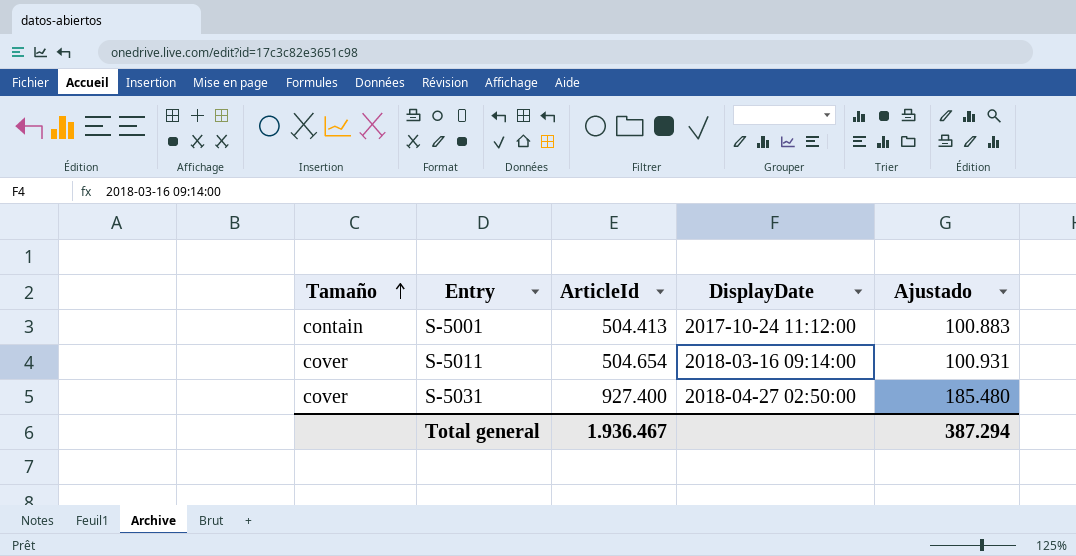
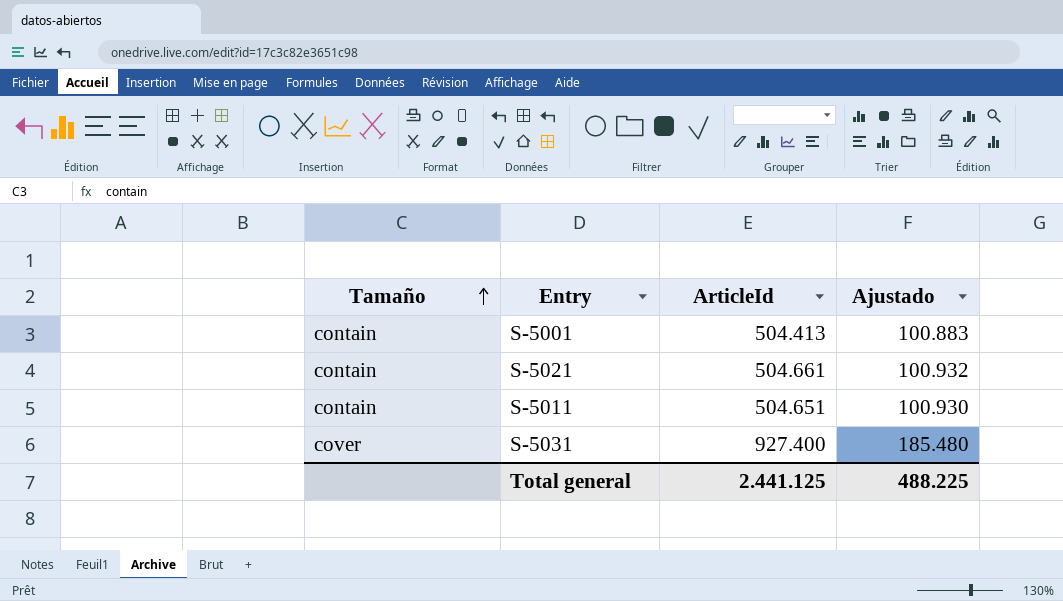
column DisplayDate | position: 4 -> none
row S-5021: none -> contain | 504.661 | 100.932
S-5011 | Tamaño: cover -> contain
S-5011 | ArticleId: 504.654 -> 504.651
S-5011 | Ajustado: 100.931 -> 100.930
Total general | ArticleId: 1.936.467 -> 2.441.125
Total general | Ajustado: 387.294 -> 488.225

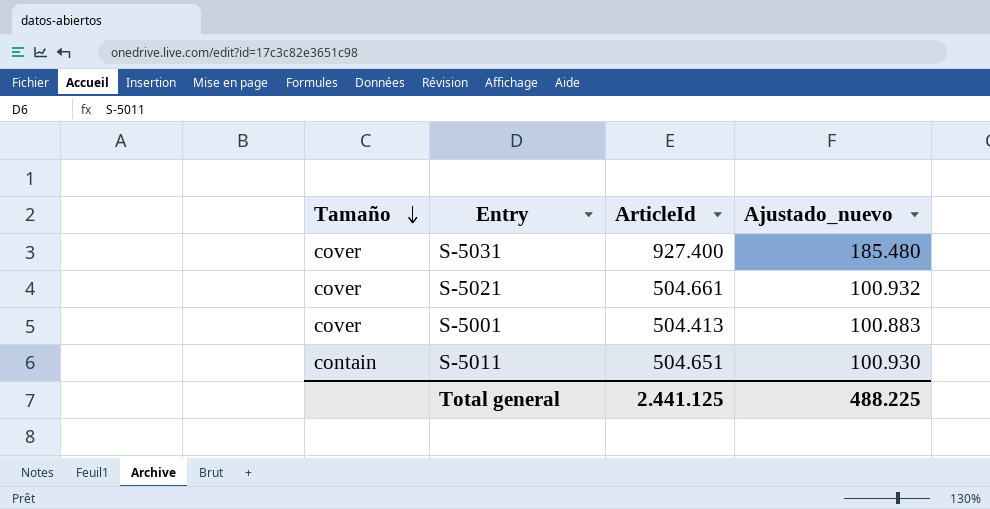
row order: Tamaño ascending -> Tamaño descending
column name: Ajustado -> Ajustado_nuevo
S-5021 | Tamaño: contain -> cover
S-5001 | Tamaño: contain -> cover

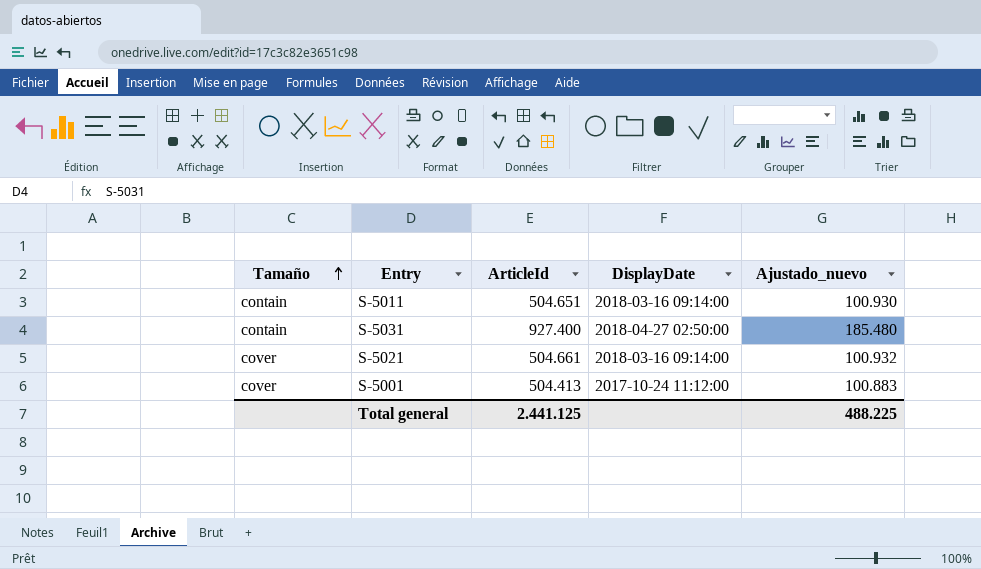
row order: Tamaño descending -> Tamaño ascending
column DisplayDate | position: none -> 4
S-5031 | Tamaño: cover -> contain

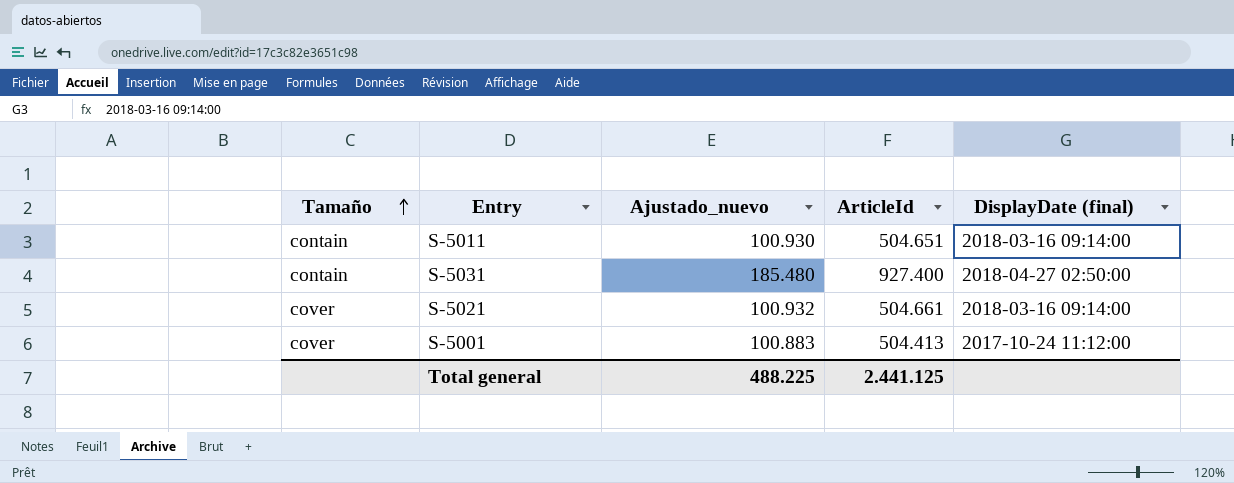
column Ajustado_nuevo | position: 5 -> 3
column name: DisplayDate -> DisplayDate (final)

